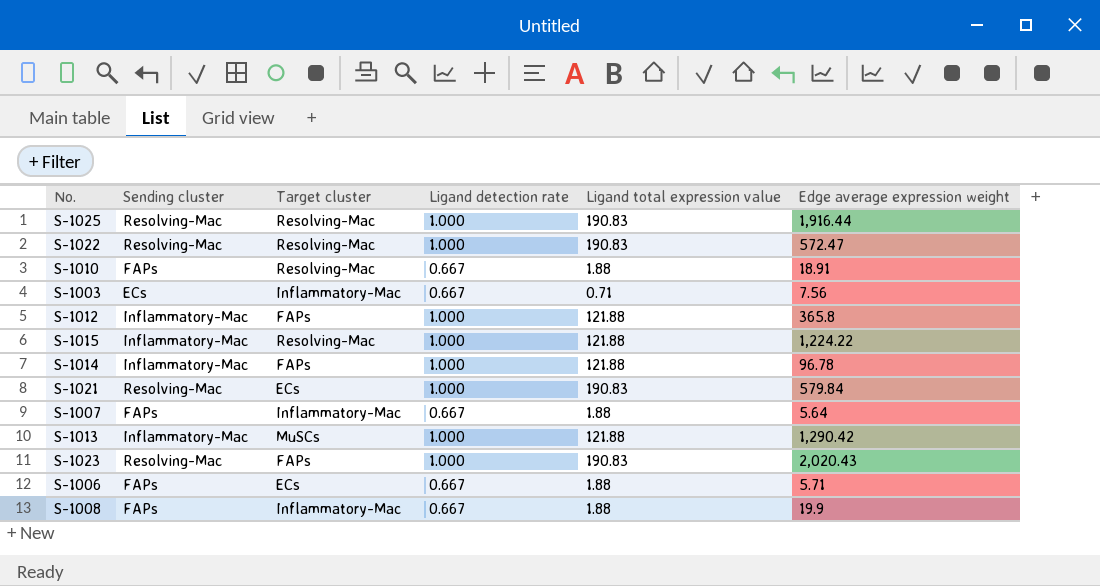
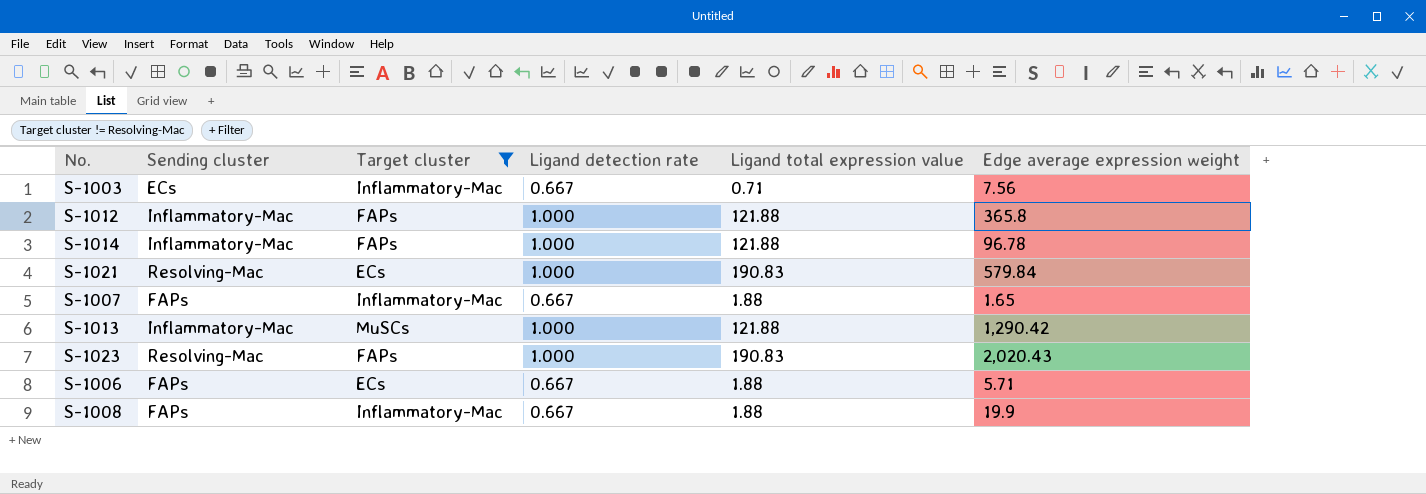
filter: none -> Target cluster != Resolving-Mac
S-1007 | Edge average expression weight: 5.64 -> 1.65

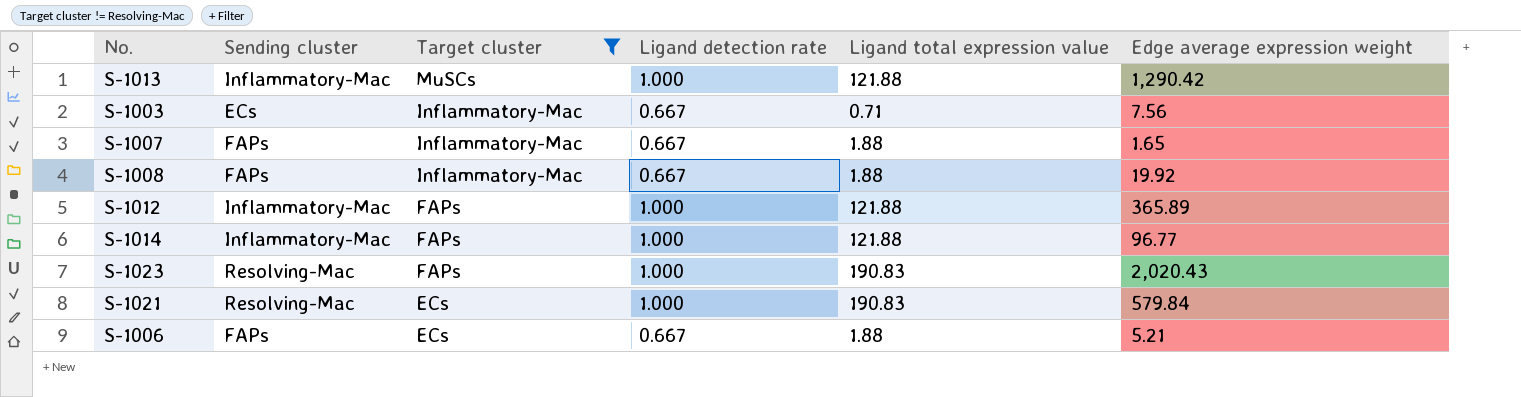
row order: none -> Target cluster descending
S-1008 | Edge average expression weight: 19.9 -> 19.92
S-1012 | Edge average expression weight: 365.8 -> 365.89
S-1014 | Edge average expression weight: 96.78 -> 96.77
S-1006 | Edge average expression weight: 5.71 -> 5.21

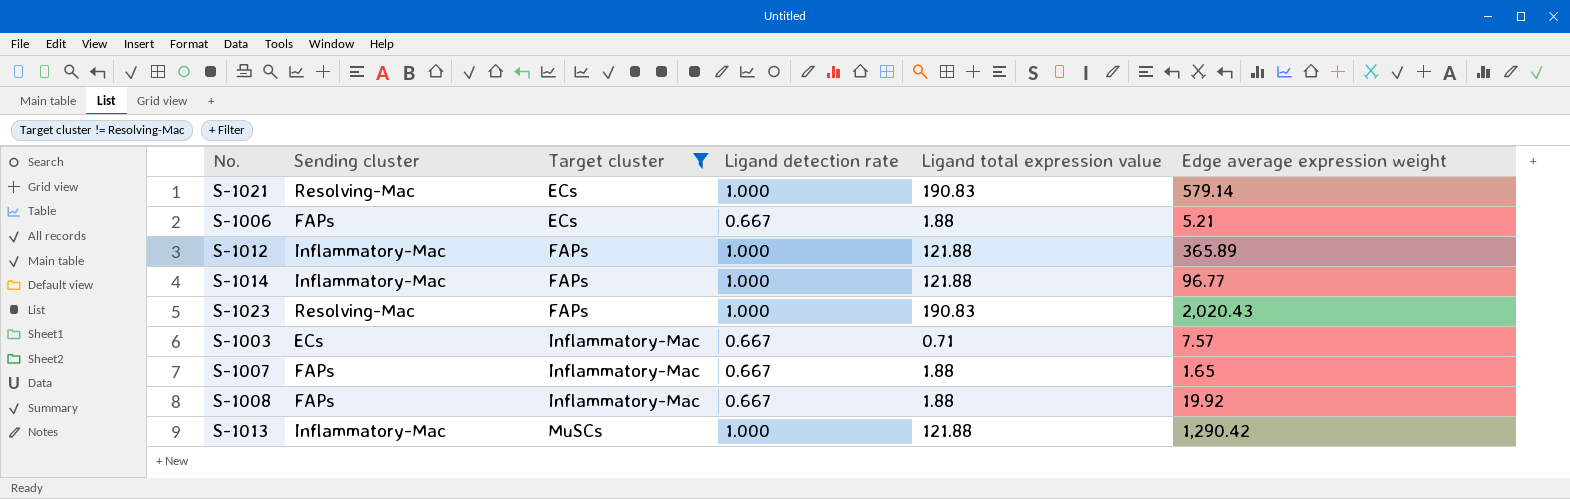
row order: Target cluster descending -> Target cluster ascending
S-1021 | Edge average expression weight: 579.84 -> 579.14
S-1003 | Edge average expression weight: 7.56 -> 7.57

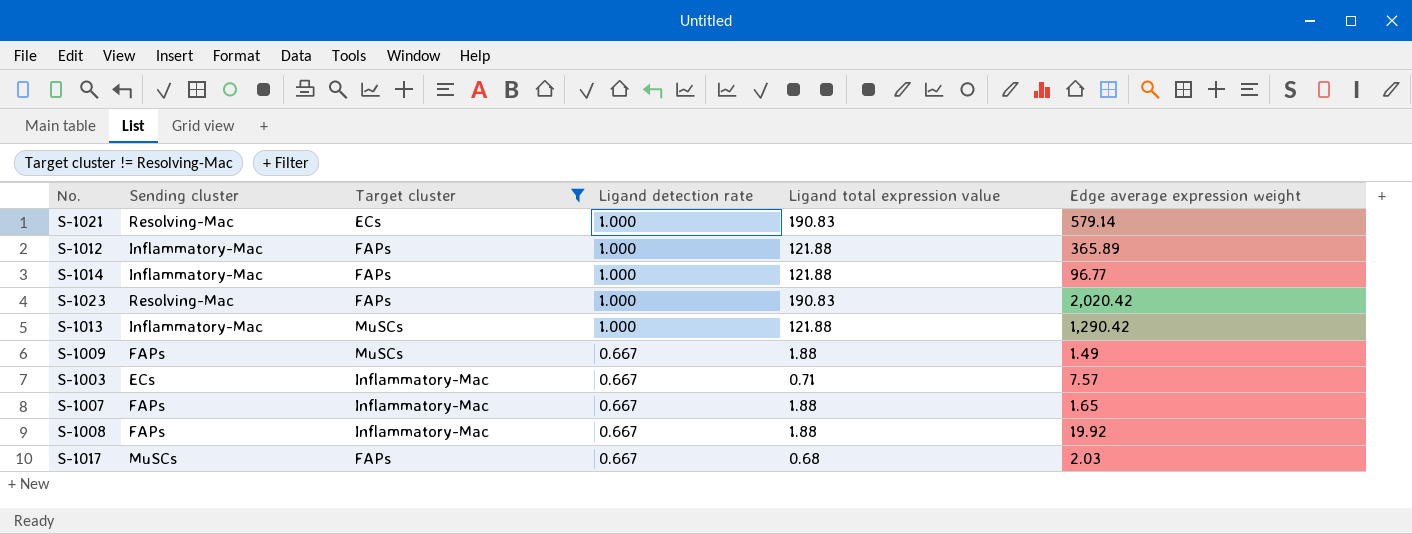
row order: Target cluster ascending -> Ligand detection rate descending
row S-1006: FAPs | ECs | 0.667 | 1.88 | 5.21 -> none
S-1023 | Edge average expression weight: 2,020.43 -> 2,020.42
row S-1009: none -> FAPs | MuSCs | 0.667 | 1.88 | 1.49
row S-1017: none -> MuSCs | FAPs | 0.667 | 0.68 | 2.03

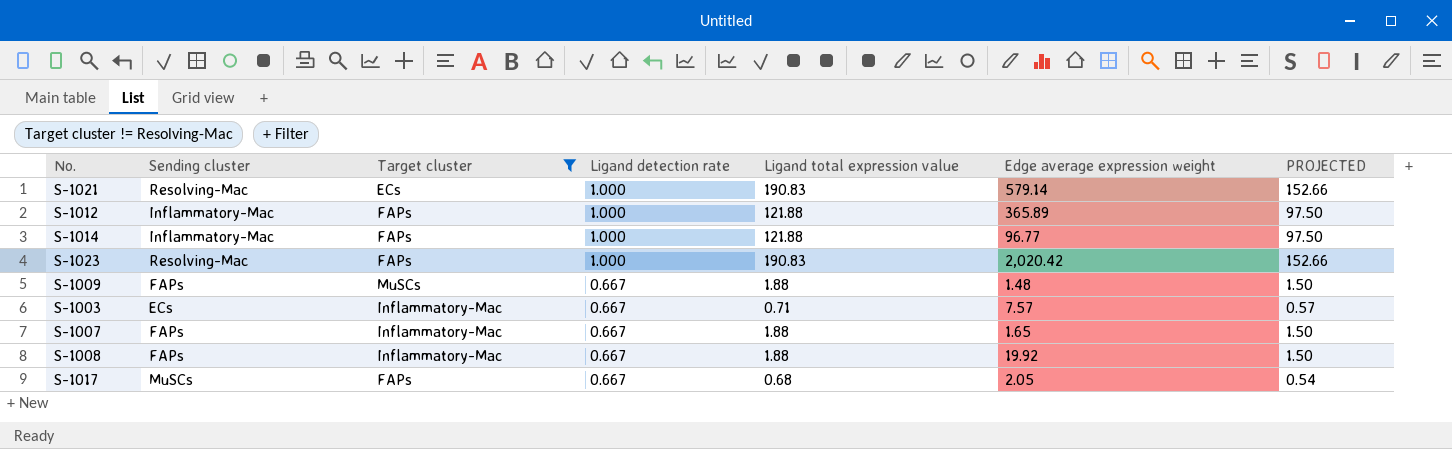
column PROJECTED | formula: none -> [Ligand total expression value] * 0.8
row S-1013: Inflammatory-Mac | MuSCs | 1.000 | 121.88 | 1,290.42 -> none
S-1009 | Edge average expression weight: 1.49 -> 1.48
S-1017 | Edge average expression weight: 2.03 -> 2.05

